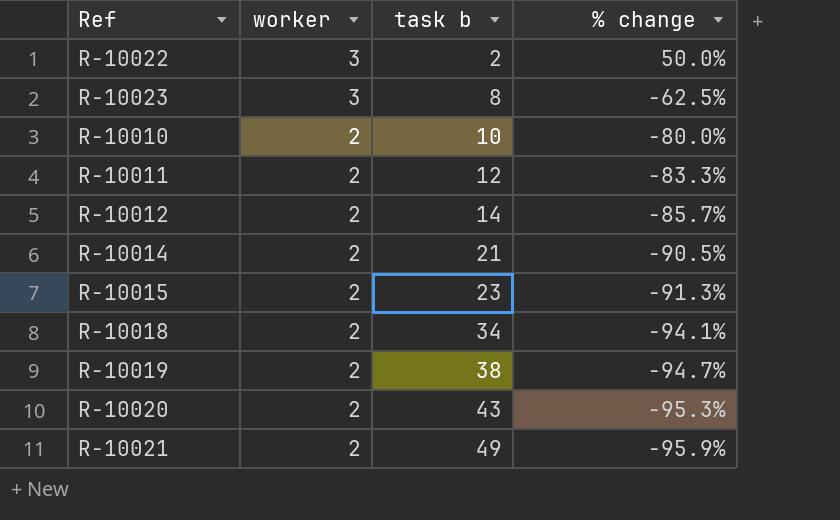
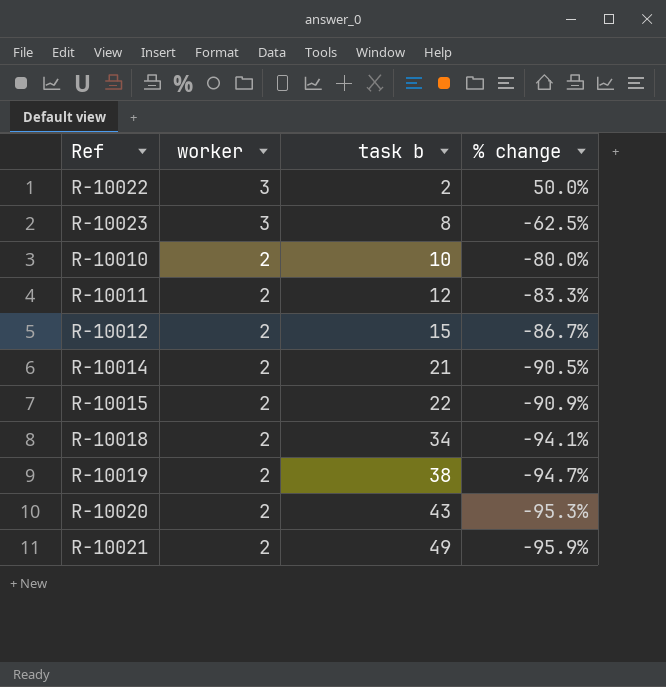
R-10012 | task b: 14 -> 15
R-10012 | % change: -85.7% -> -86.7%
R-10015 | task b: 23 -> 22
R-10015 | % change: -91.3% -> -90.9%

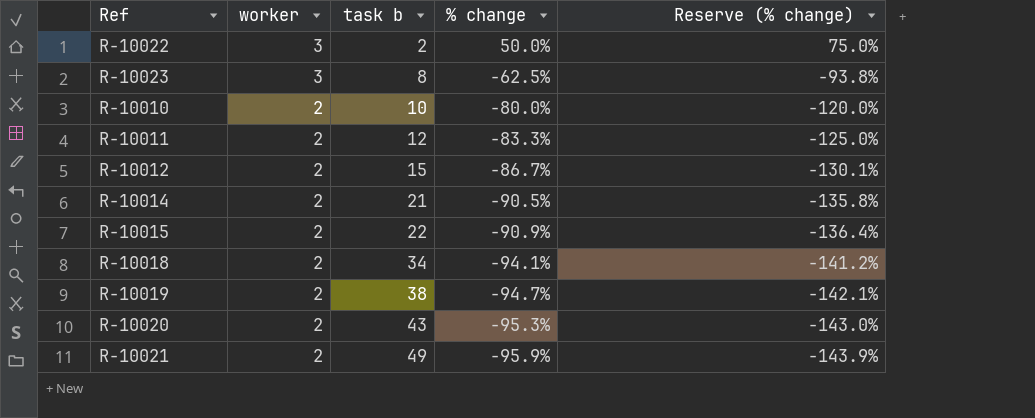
column Reserve (% change) | formula: none -> [% change] * 1.5

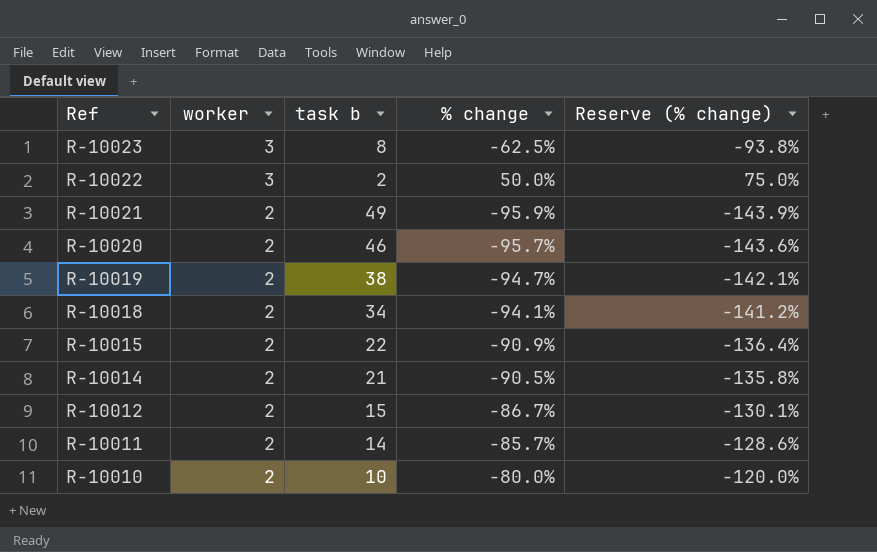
row order: worker descending -> Ref descending
R-10020 | task b: 43 -> 46
R-10020 | % change: -95.3% -> -95.7%
R-10020 | Reserve (% change): -143.0% -> -143.6%
R-10011 | task b: 12 -> 14
R-10011 | % change: -83.3% -> -85.7%
R-10011 | Reserve (% change): -125.0% -> -128.6%

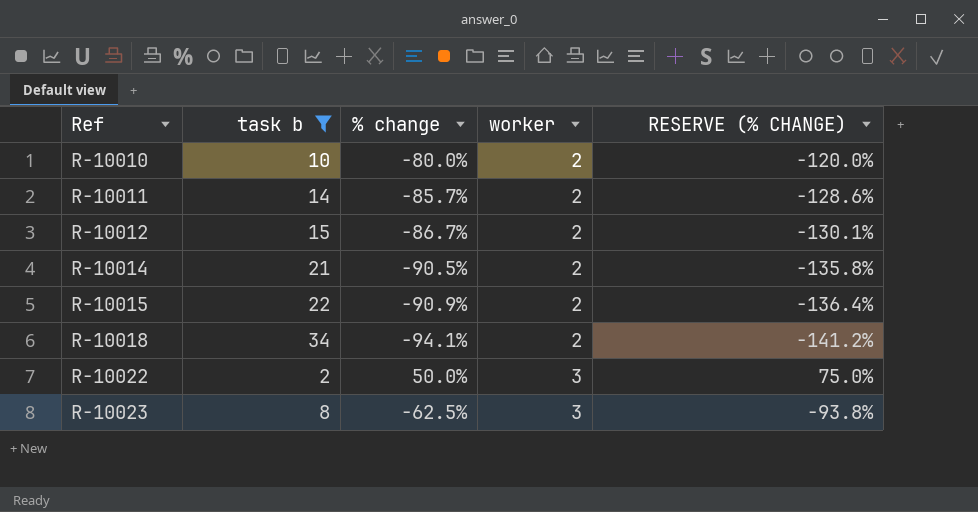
filter: none -> task b <= 34
row order: Ref descending -> Ref ascending
column worker | position: 2 -> 4
column name: Reserve (% change) -> RESERVE (% CHANGE)

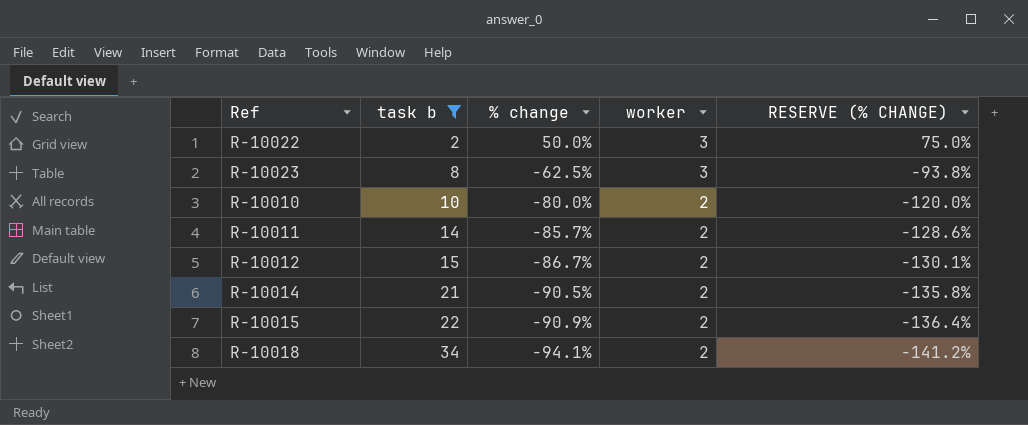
row order: Ref ascending -> task b ascending

